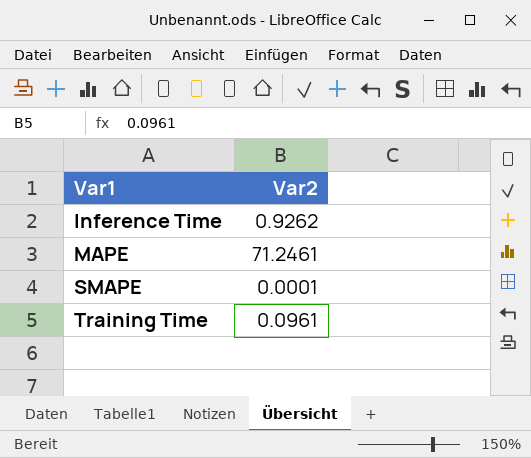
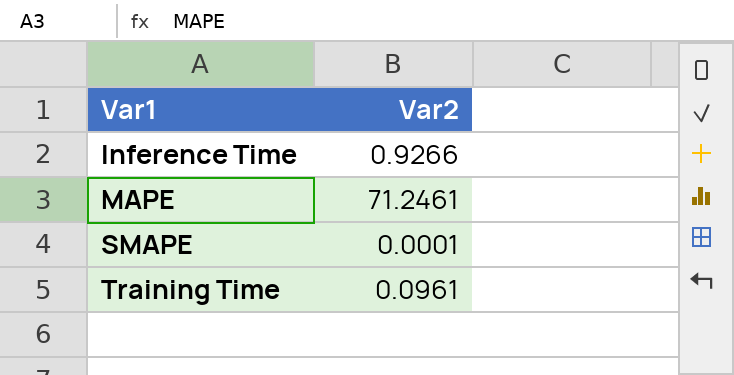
Inference Time | Var2: 0.9262 -> 0.9266

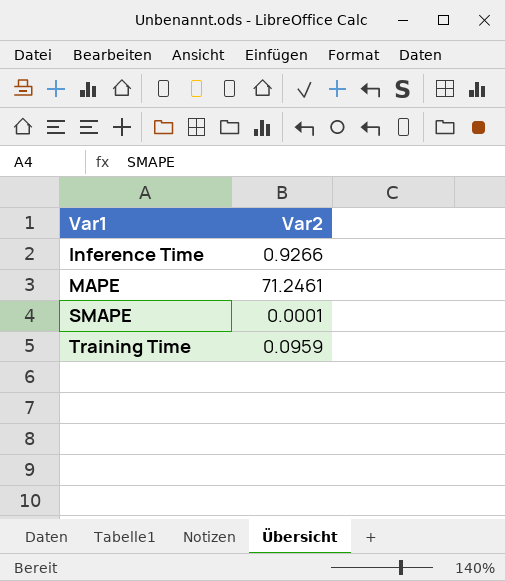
Training Time | Var2: 0.0961 -> 0.0959

